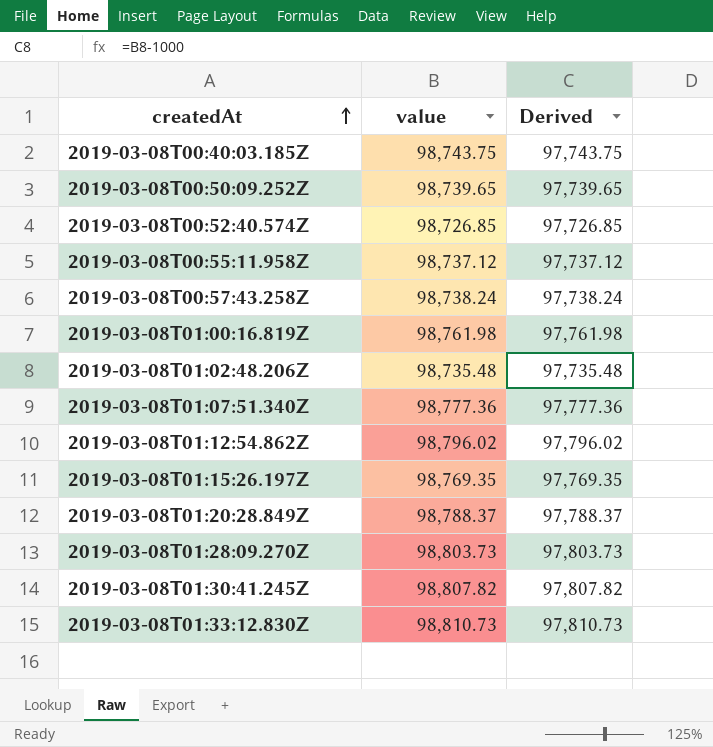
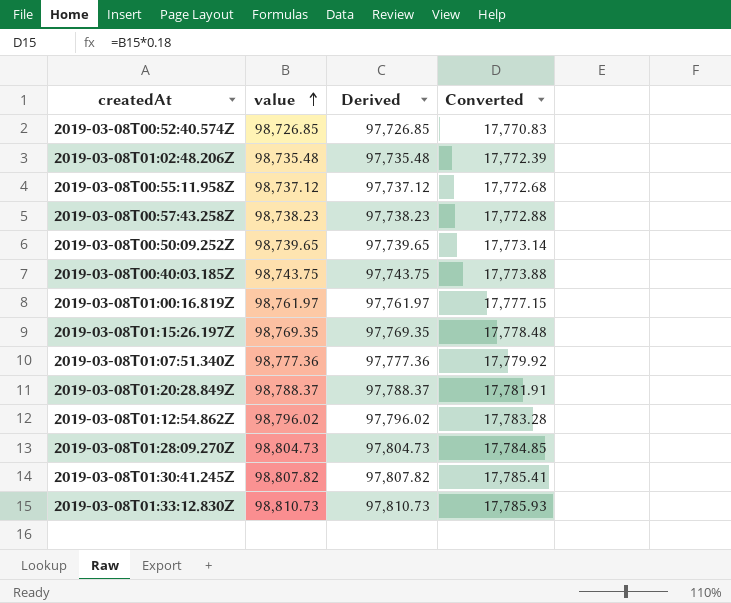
row order: createdAt ascending -> value ascending
column Converted | formula: none -> [value] * 0.18
2019-03-08T00:57:43.258Z | value: 98,738.24 -> 98,738.23
2019-03-08T00:57:43.258Z | Derived: 97,738.24 -> 97,738.23
2019-03-08T01:00:16.819Z | value: 98,761.98 -> 98,761.97
2019-03-08T01:00:16.819Z | Derived: 97,761.98 -> 97,761.97
2019-03-08T01:28:09.270Z | value: 98,803.73 -> 98,804.73
2019-03-08T01:28:09.270Z | Derived: 97,803.73 -> 97,804.73

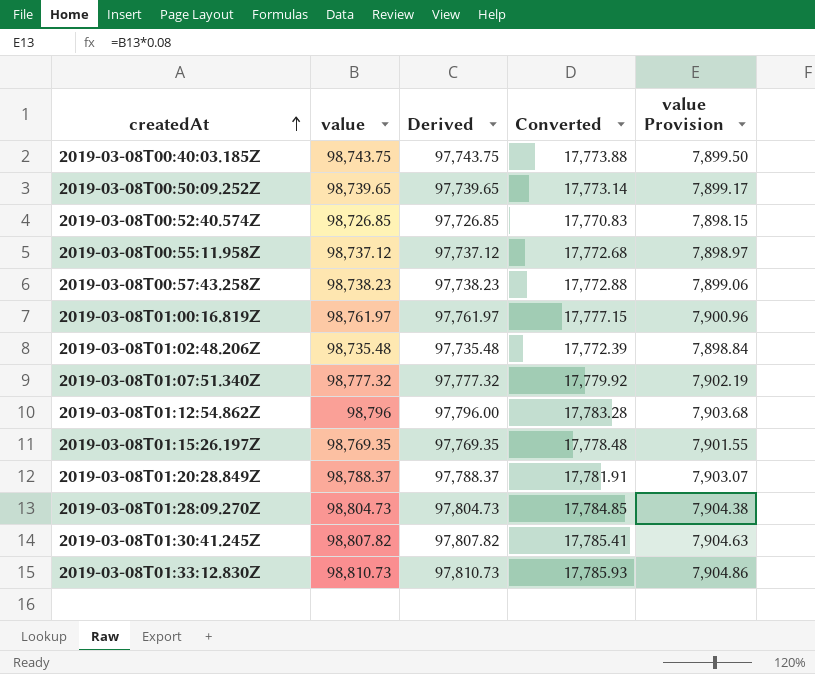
row order: value ascending -> createdAt ascending
column value Provision | formula: none -> [value] * 0.08
2019-03-08T01:07:51.340Z | value: 98,777.36 -> 98,777.32
2019-03-08T01:07:51.340Z | Derived: 97,777.36 -> 97,777.32
2019-03-08T01:12:54.862Z | value: 98,796.02 -> 98,796
2019-03-08T01:12:54.862Z | Derived: 97,796.02 -> 97,796.00

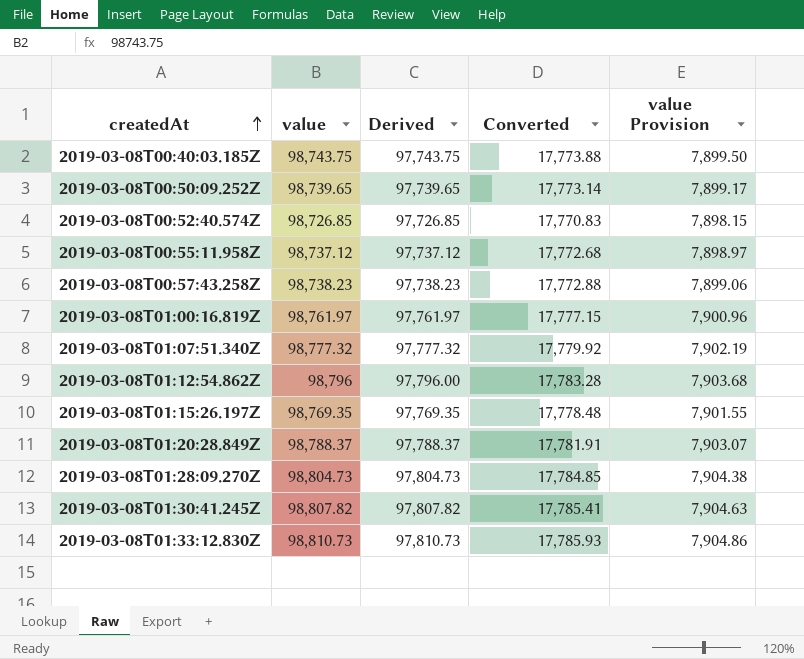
row 2019-03-08T01:02:48.206Z: 98,735.48 | 97,735.48 | 17,772.39 | 7,898.84 -> none

